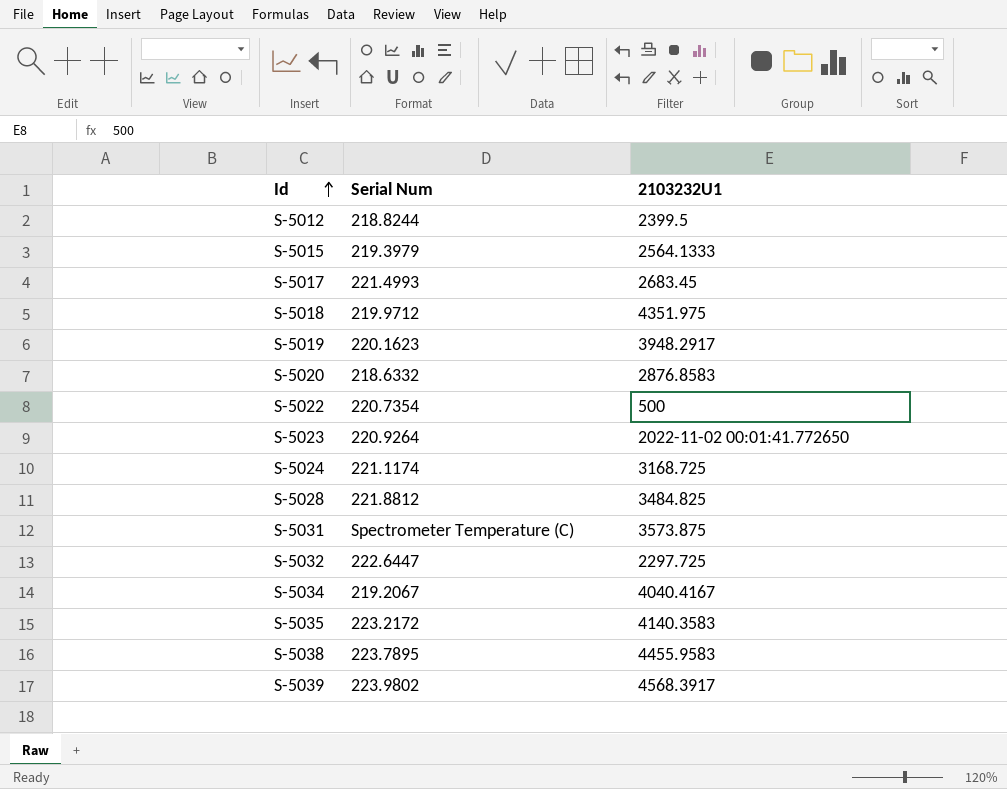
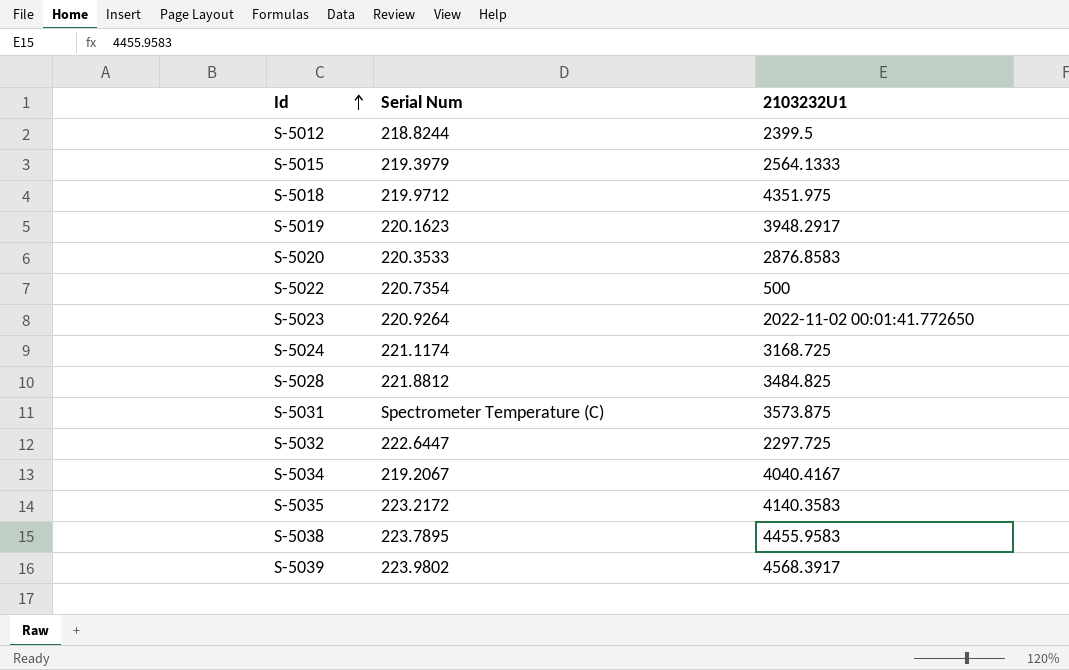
row S-5017: 221.4993 | 2683.45 -> none
S-5020 | Serial Num: 218.6332 -> 220.3533

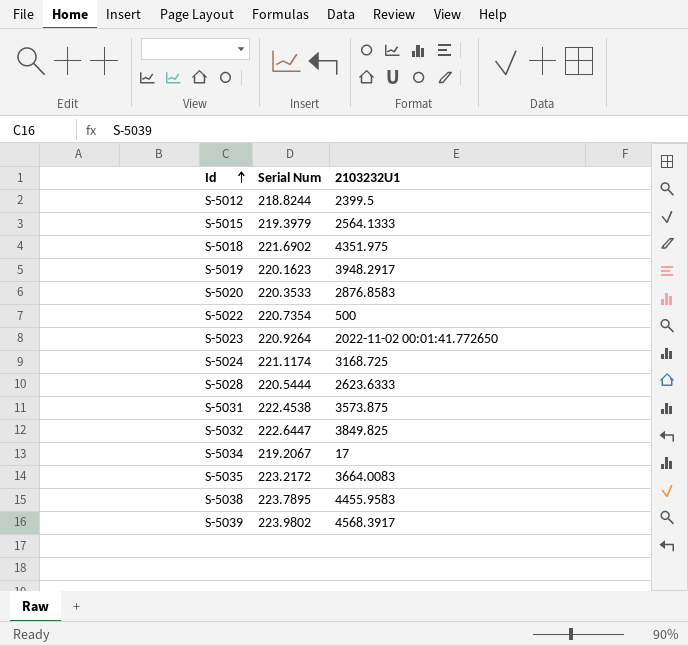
S-5018 | Serial Num: 219.9712 -> 221.6902
S-5028 | Serial Num: 221.8812 -> 220.5444
S-5028 | 2103232U1: 3484.825 -> 2623.6333
S-5031 | Serial Num: Spectrometer Temperature (C) -> 222.4538
S-5032 | 2103232U1: 2297.725 -> 3849.825
S-5034 | 2103232U1: 4040.4167 -> 17
S-5035 | 2103232U1: 4140.3583 -> 3664.0083

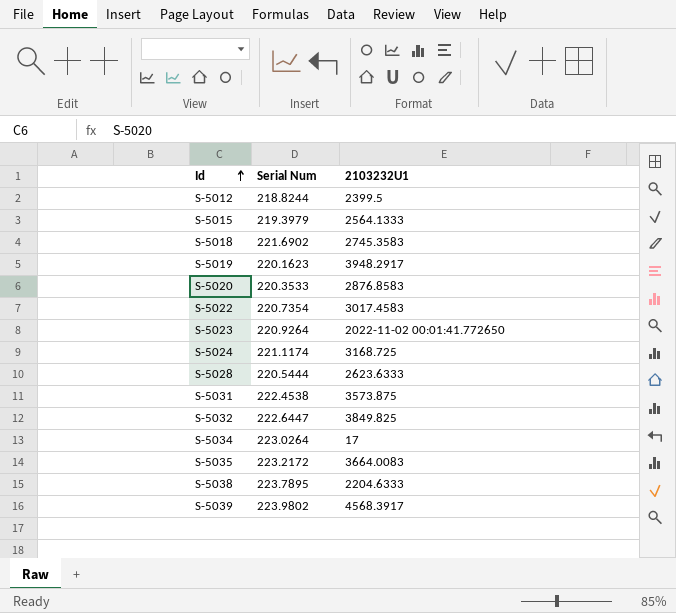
S-5018 | 2103232U1: 4351.975 -> 2745.3583
S-5022 | 2103232U1: 500 -> 3017.4583
S-5034 | Serial Num: 219.2067 -> 223.0264
S-5038 | 2103232U1: 4455.9583 -> 2204.6333

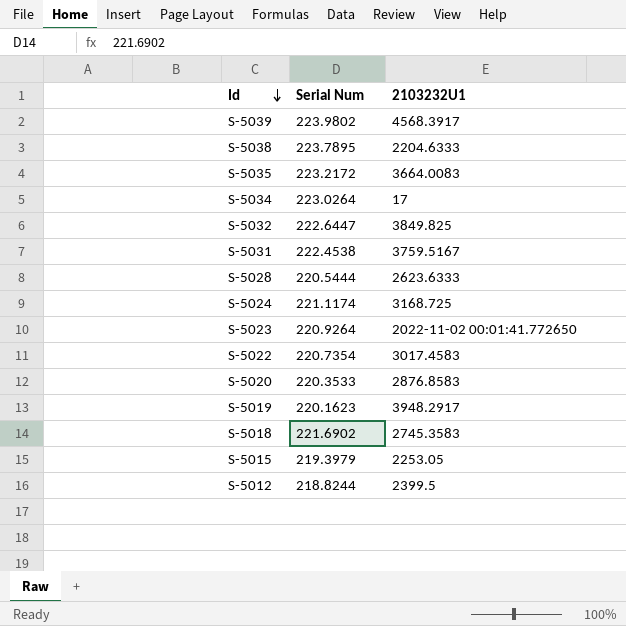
row order: Id ascending -> Id descending
S-5031 | 2103232U1: 3573.875 -> 3759.5167
S-5015 | 2103232U1: 2564.1333 -> 2253.05

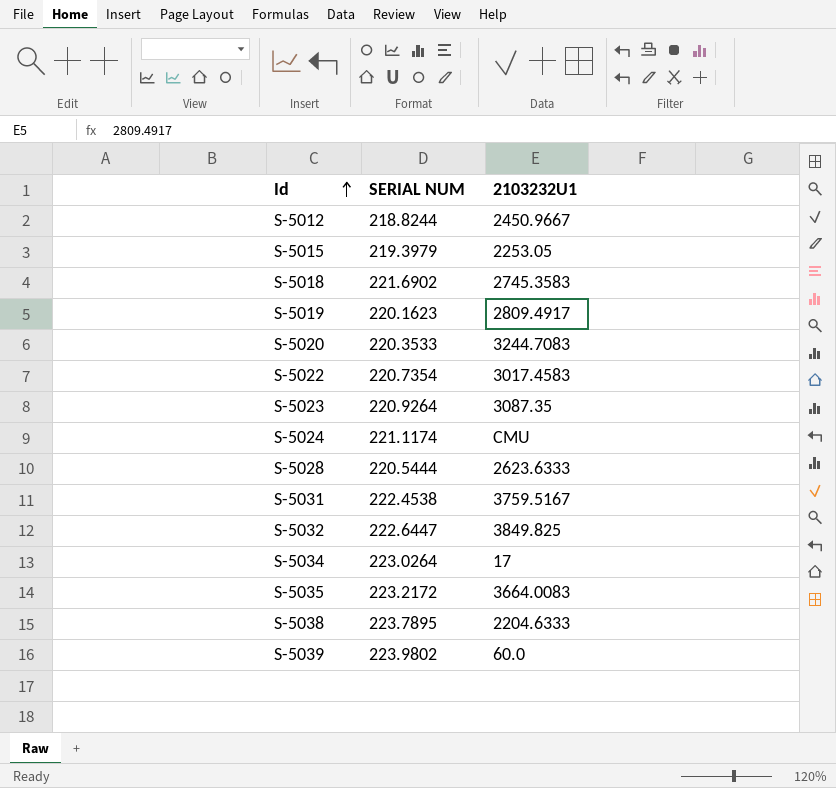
row order: Id descending -> Id ascending
column name: Serial Num -> SERIAL NUM
S-5012 | 2103232U1: 2399.5 -> 2450.9667
S-5019 | 2103232U1: 3948.2917 -> 2809.4917
S-5020 | 2103232U1: 2876.8583 -> 3244.7083
S-5023 | 2103232U1: 2022-11-02 00:01:41.772650 -> 3087.35
S-5024 | 2103232U1: 3168.725 -> CMU
S-5039 | 2103232U1: 4568.3917 -> 60.0

